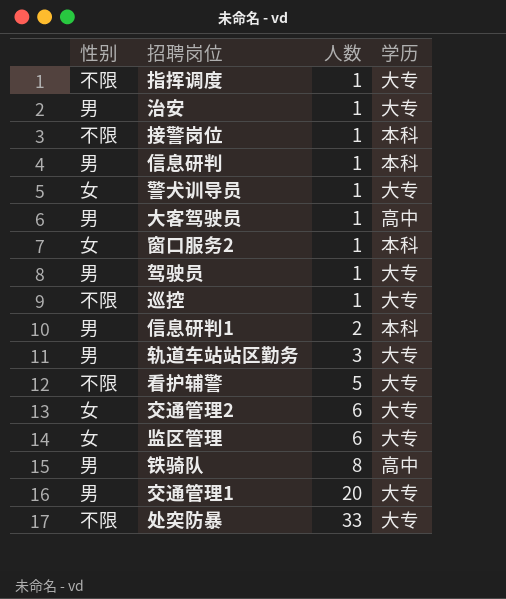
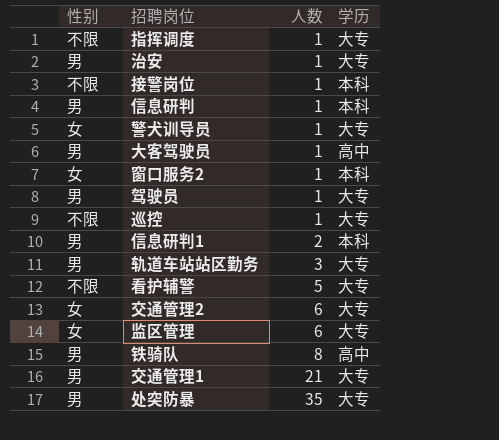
交通管理1 | 人数: 20 -> 21
处突防暴 | 性别: 不限 -> 男
处突防暴 | 人数: 33 -> 35

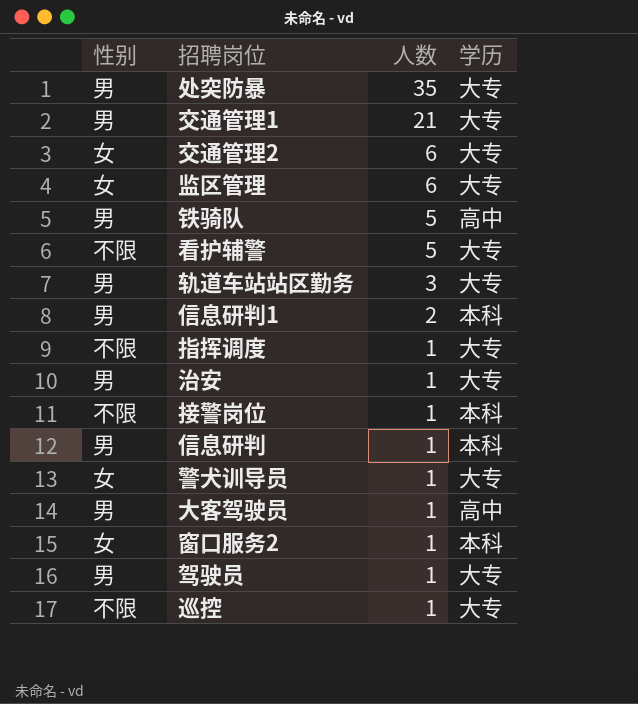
row order: 人数 ascending -> 人数 descending
铁骑队 | 人数: 8 -> 5

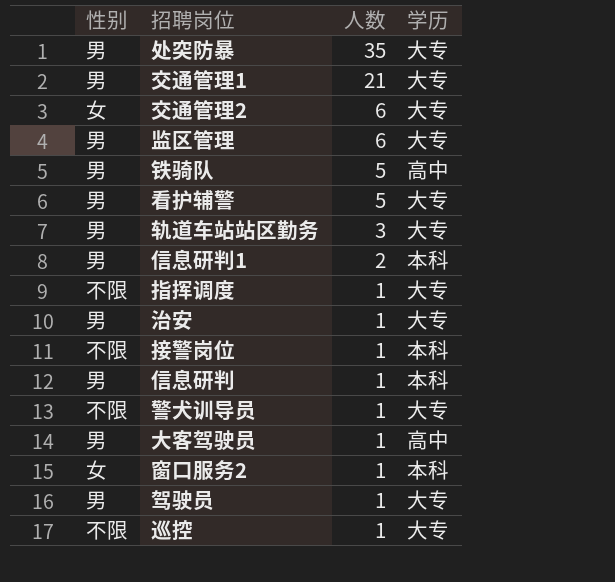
监区管理 | 性别: 女 -> 男
看护辅警 | 性别: 不限 -> 男
警犬训导员 | 性别: 女 -> 不限

